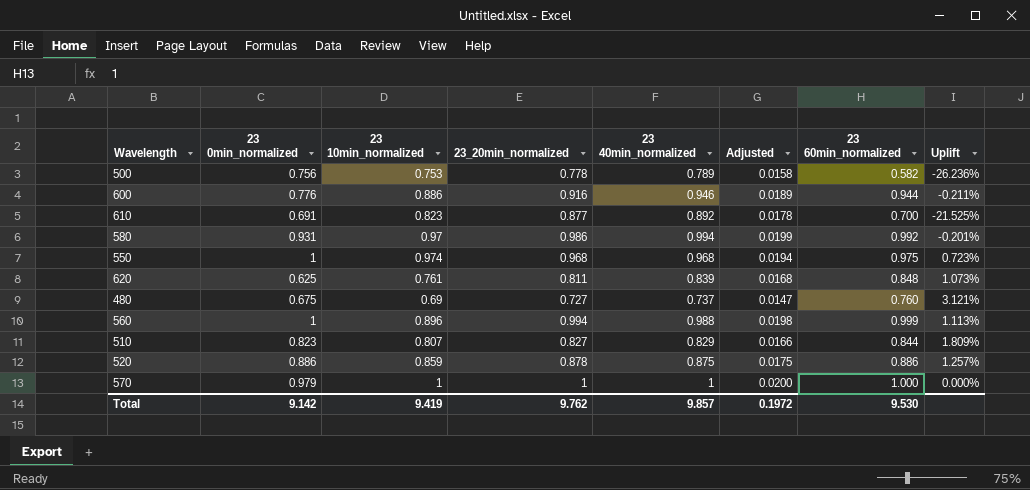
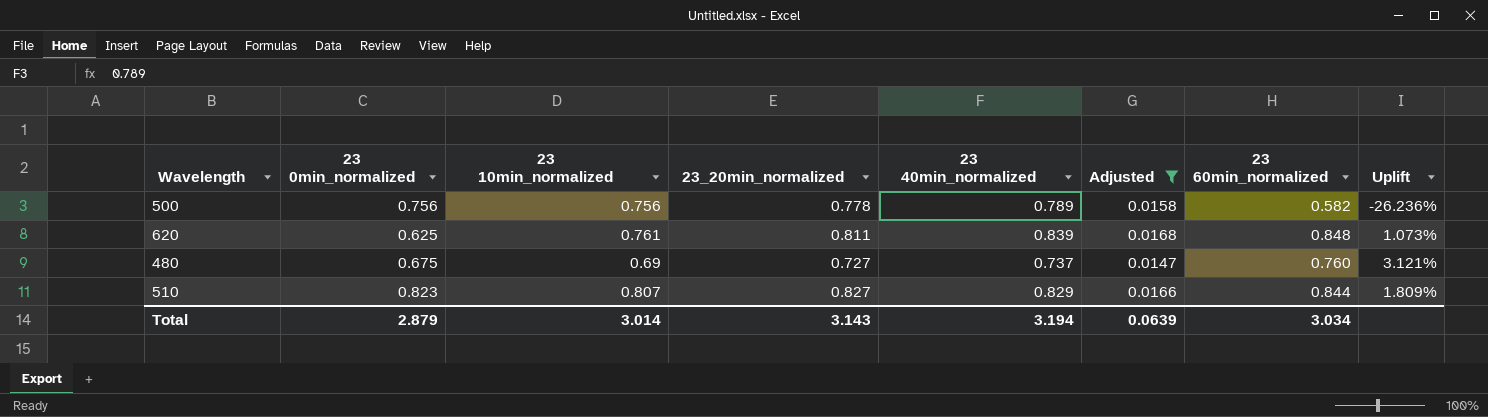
filter: none -> Adjusted <= 0.0168
500 | 23 10min_normalized: 0.753 -> 0.756
Total | 23 0min_normalized: 9.142 -> 2.879
Total | 23 10min_normalized: 9.419 -> 3.014
Total | 23_20min_normalized: 9.762 -> 3.143
Total | 23 40min_normalized: 9.857 -> 3.194
Total | Adjusted: 0.1972 -> 0.0639
Total | 23 60min_normalized: 9.530 -> 3.034

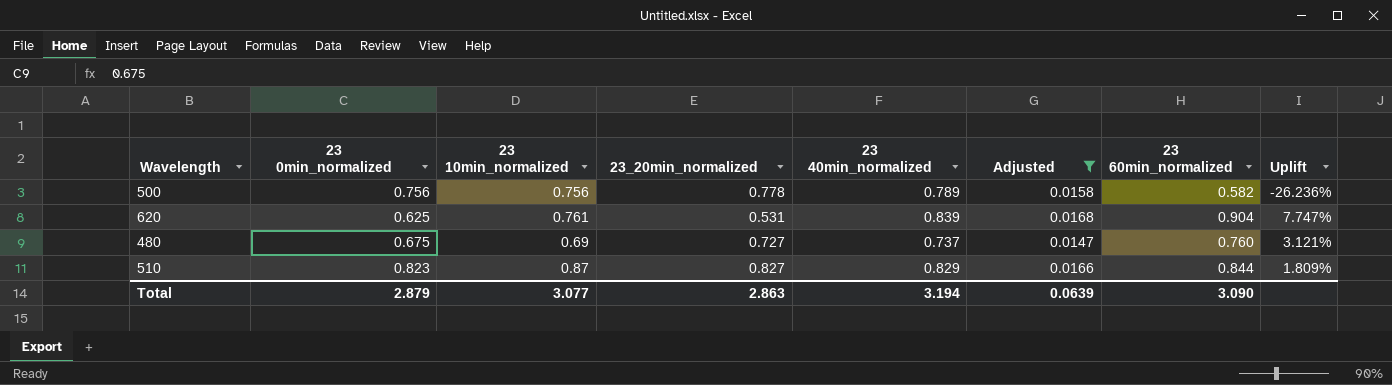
620 | 23_20min_normalized: 0.811 -> 0.531
620 | 23 60min_normalized: 0.848 -> 0.904
620 | Uplift: 1.073% -> 7.747%
510 | 23 10min_normalized: 0.807 -> 0.87
Total | 23 10min_normalized: 3.014 -> 3.077
Total | 23_20min_normalized: 3.143 -> 2.863
Total | 23 60min_normalized: 3.034 -> 3.090

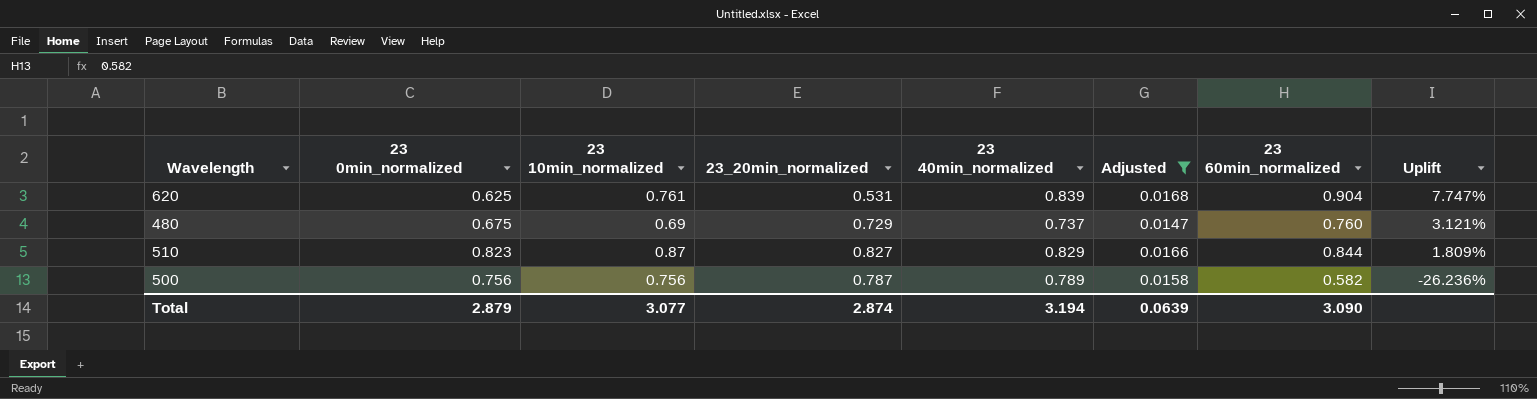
row order: none -> Uplift descending
480 | 23_20min_normalized: 0.727 -> 0.729
500 | 23_20min_normalized: 0.778 -> 0.787
Total | 23_20min_normalized: 2.863 -> 2.874

